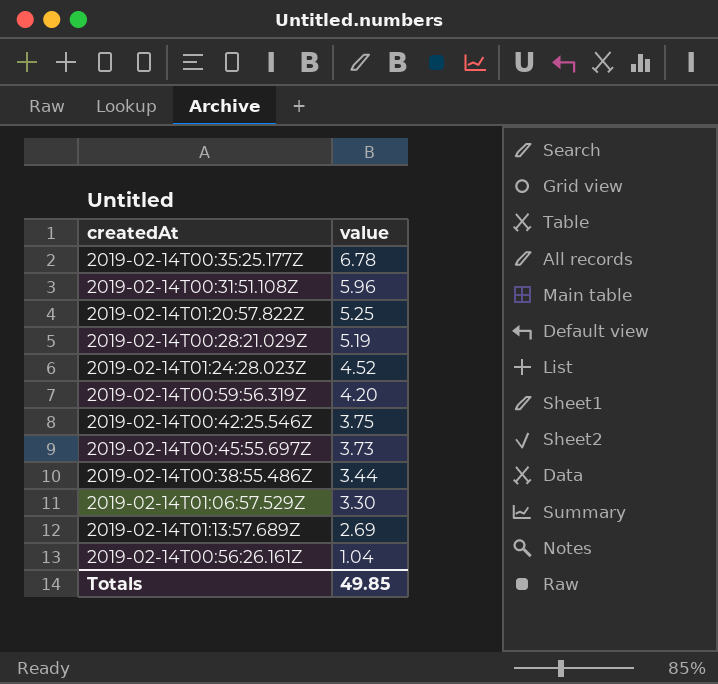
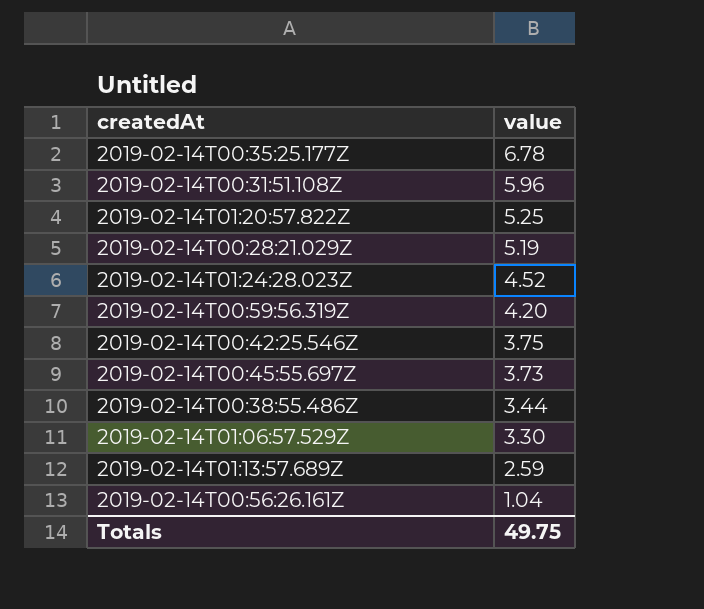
2019-02-14T01:13:57.689Z | value: 2.69 -> 2.59
Totals | value: 49.85 -> 49.75

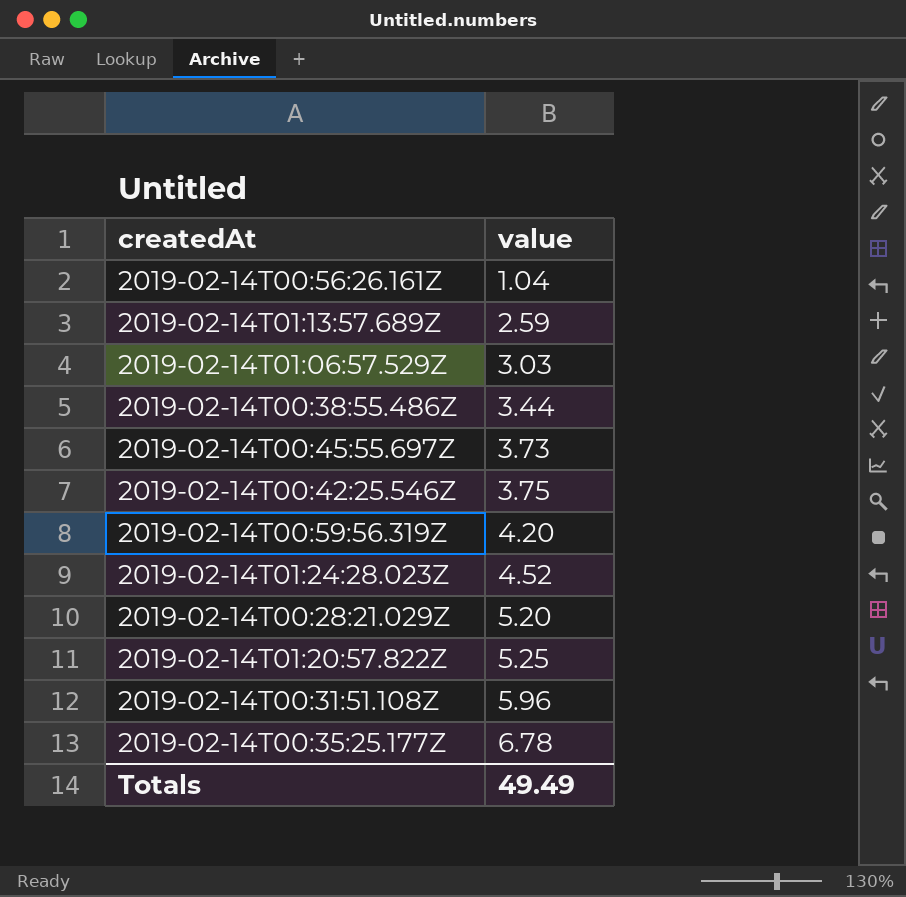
row order: value descending -> value ascending
2019-02-14T01:06:57.529Z | value: 3.30 -> 3.03
2019-02-14T00:28:21.029Z | value: 5.19 -> 5.20
Totals | value: 49.75 -> 49.49

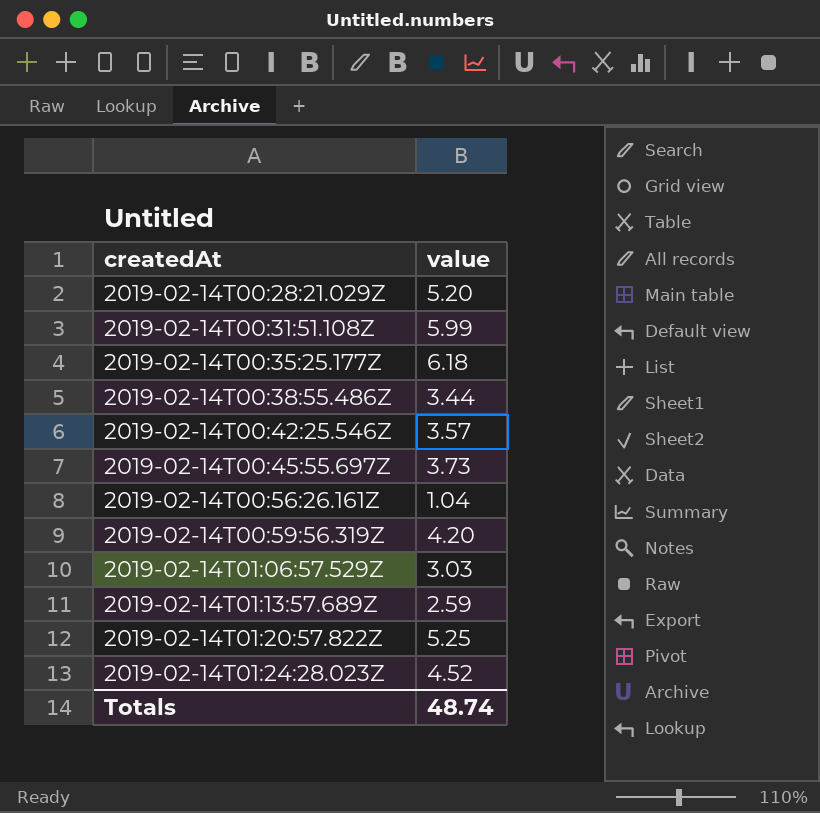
row order: value ascending -> createdAt ascending
2019-02-14T00:31:51.108Z | value: 5.96 -> 5.99
2019-02-14T00:35:25.177Z | value: 6.78 -> 6.18
2019-02-14T00:42:25.546Z | value: 3.75 -> 3.57
Totals | value: 49.49 -> 48.74

